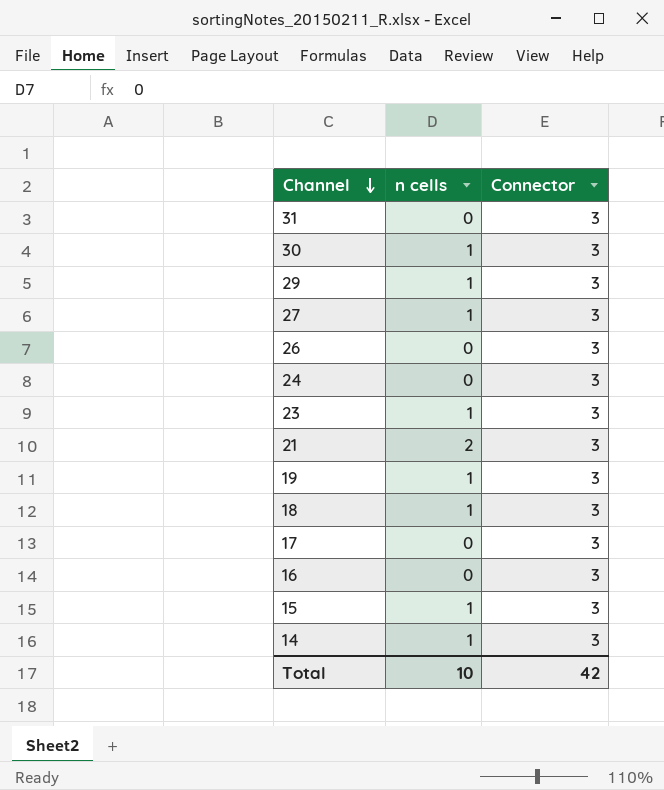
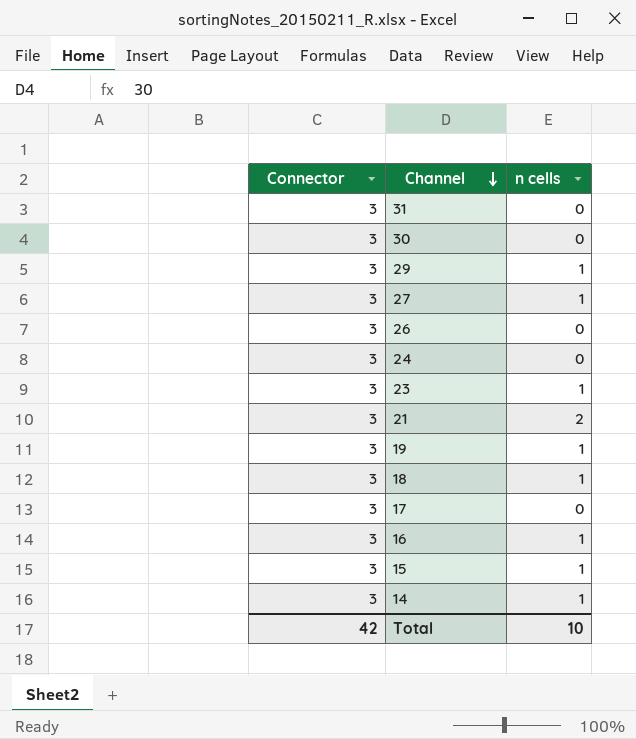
column Connector | position: 3 -> 1
30 | n cells: 1 -> 0
16 | n cells: 0 -> 1

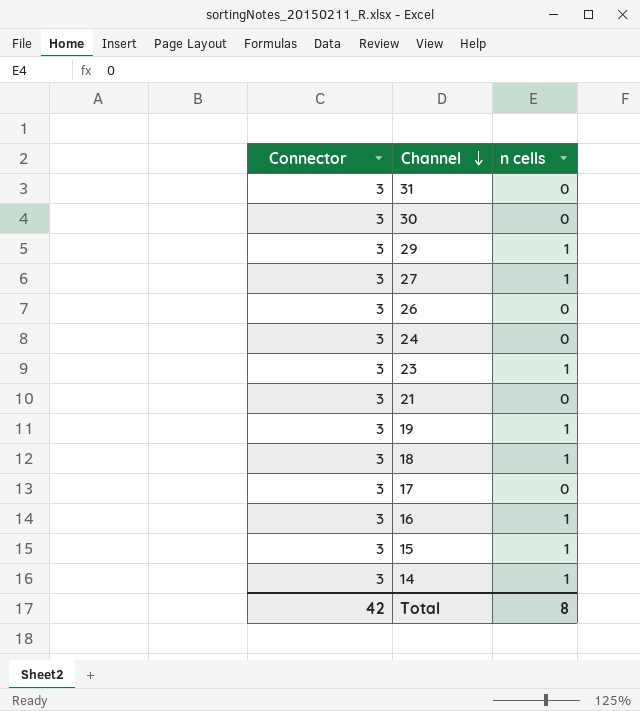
21 | n cells: 2 -> 0
Total | n cells: 10 -> 8

